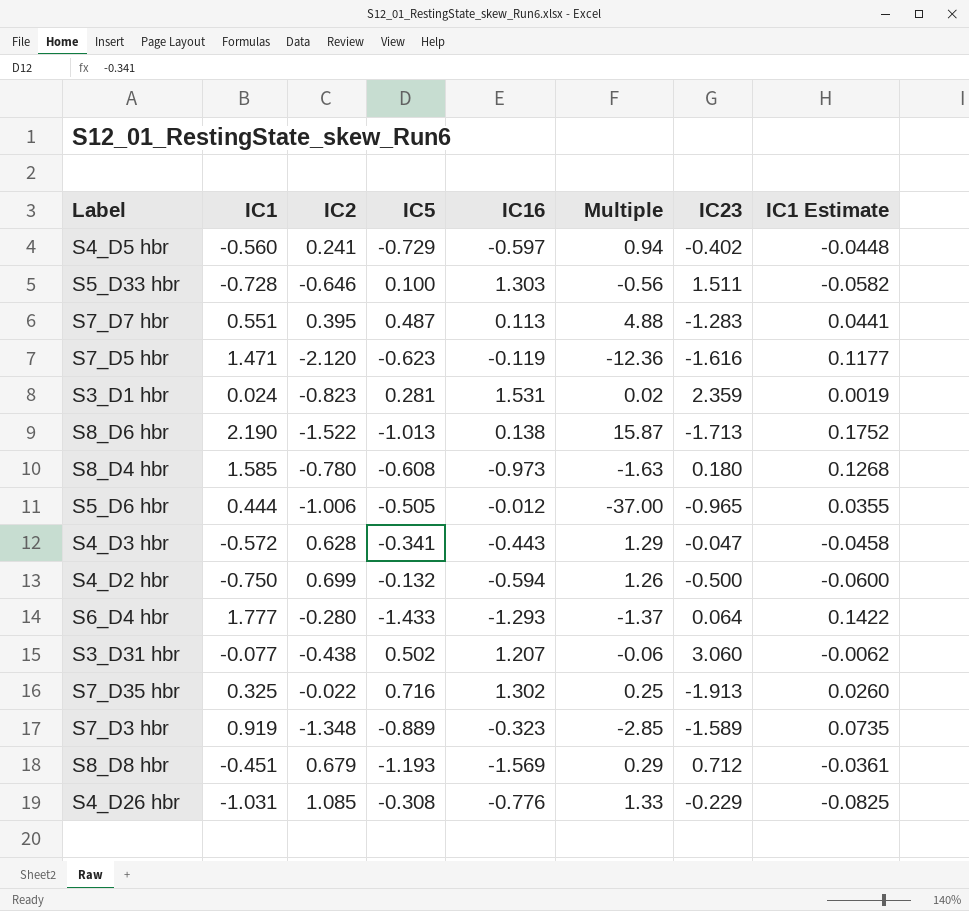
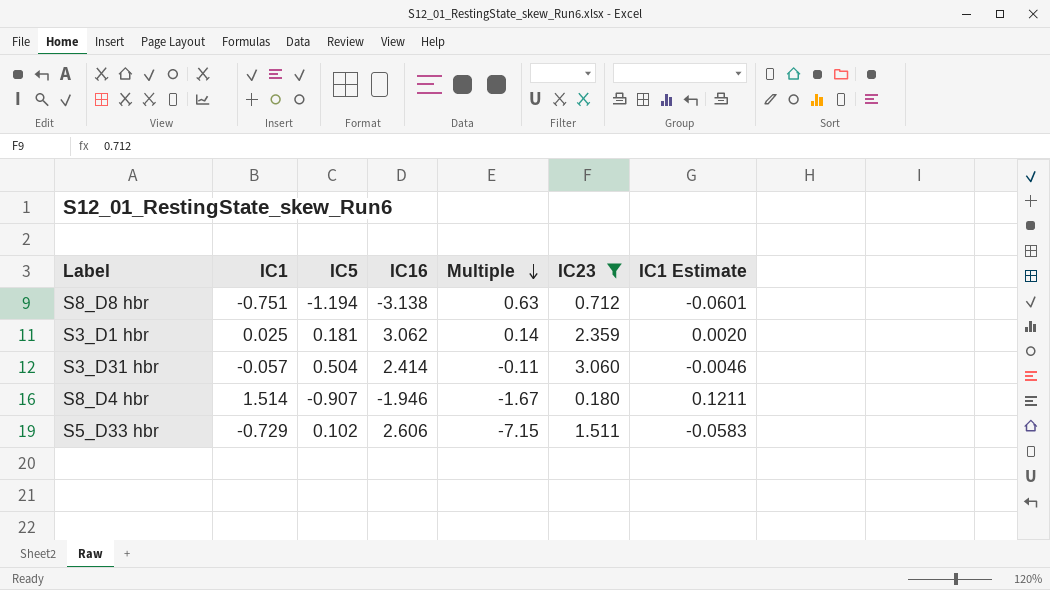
filter: none -> IC23 >= 0.180
row order: none -> Multiple descending
column IC2 | position: 3 -> none
column Multiple | formula: [IC1] / [IC16] -> [IC1] / [IC5]
S8_D8 hbr | IC1: -0.451 -> -0.751
S8_D8 hbr | IC5: -1.193 -> -1.194
S8_D8 hbr | IC16: -1.569 -> -3.138
S8_D8 hbr | IC1 Estimate: -0.0361 -> -0.0601
S3_D1 hbr | IC1: 0.024 -> 0.025
S3_D1 hbr | IC5: 0.281 -> 0.181
S3_D1 hbr | IC16: 1.531 -> 3.062
S3_D1 hbr | IC1 Estimate: 0.0019 -> 0.0020
S3_D31 hbr | IC1: -0.077 -> -0.057
S3_D31 hbr | IC5: 0.502 -> 0.504
S3_D31 hbr | IC16: 1.207 -> 2.414
S3_D31 hbr | IC1 Estimate: -0.0062 -> -0.0046
S8_D4 hbr | IC1: 1.585 -> 1.514
S8_D4 hbr | IC5: -0.608 -> -0.907
S8_D4 hbr | IC16: -0.973 -> -1.946
S8_D4 hbr | IC1 Estimate: 0.1268 -> 0.1211
S5_D33 hbr | IC1: -0.728 -> -0.729
S5_D33 hbr | IC5: 0.100 -> 0.102
S5_D33 hbr | IC16: 1.303 -> 2.606
S5_D33 hbr | IC1 Estimate: -0.0582 -> -0.0583

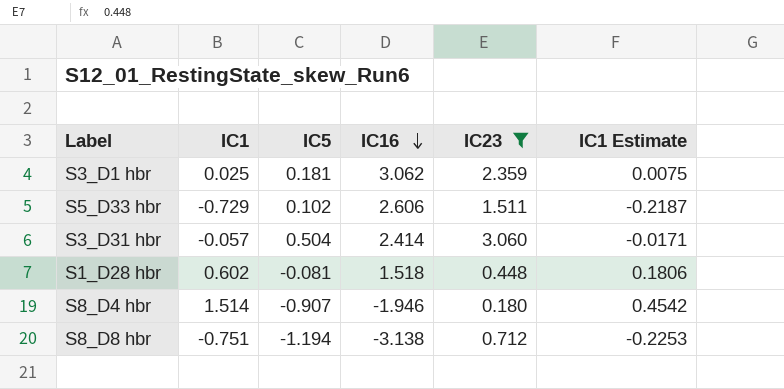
row order: Multiple descending -> IC16 descending
column Multiple | formula: [IC1] / [IC5] -> none
column IC1 Estimate | formula: [IC1] * 0.08 -> [IC1] * 0.3
row S1_D28 hbr: none -> 0.602 | -0.081 | 1.518 | 0.448 | 0.1806

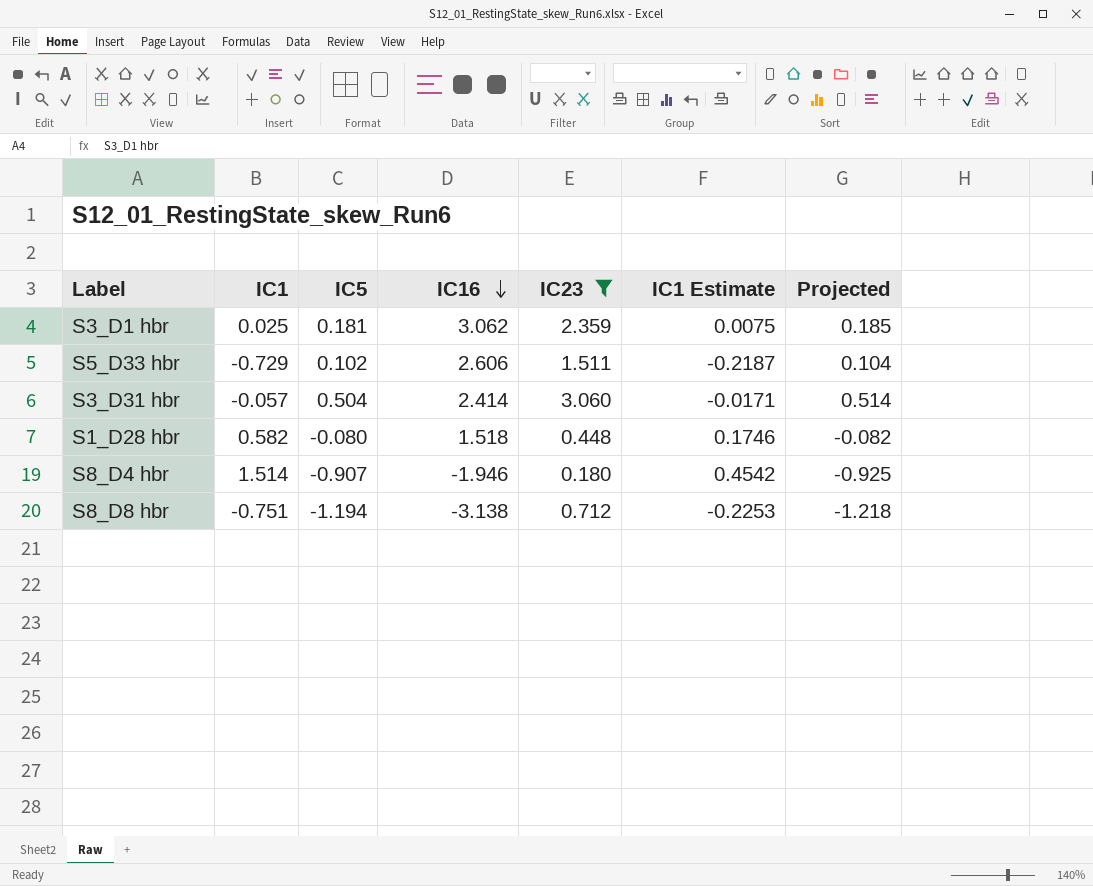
column Projected | formula: none -> [IC5] * 1.02
S1_D28 hbr | IC1: 0.602 -> 0.582
S1_D28 hbr | IC5: -0.081 -> -0.080
S1_D28 hbr | IC1 Estimate: 0.1806 -> 0.1746

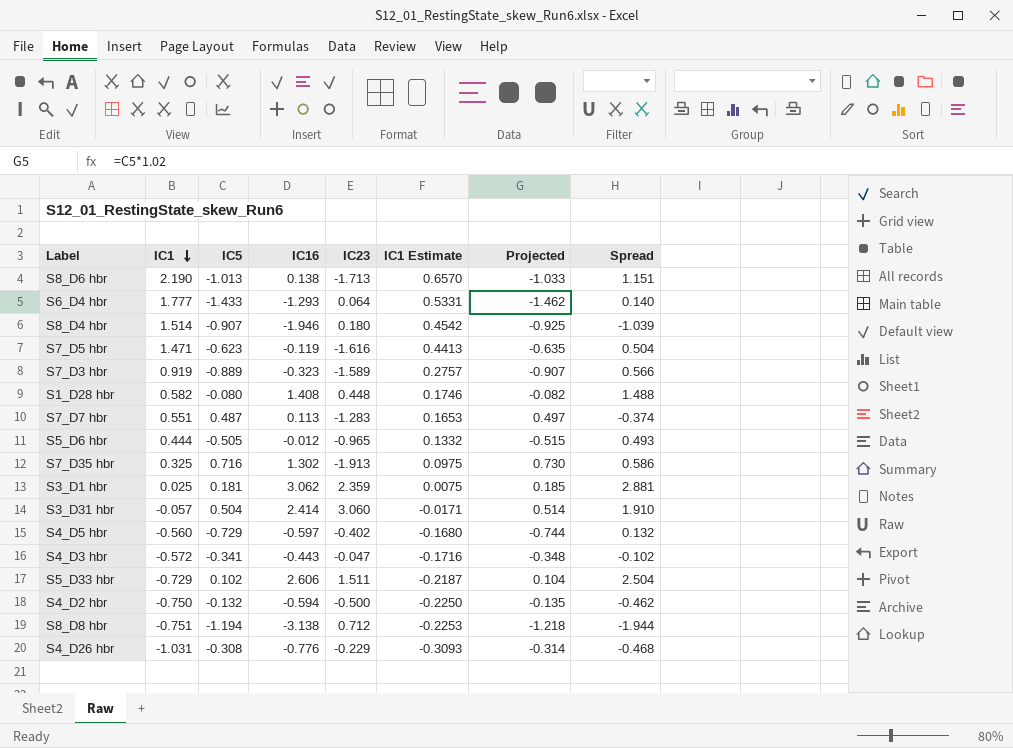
filter: IC23 >= 0.180 -> none
row order: IC16 descending -> IC1 descending
column Spread | formula: none -> [IC16] - [IC5]
S1_D28 hbr | IC16: 1.518 -> 1.408

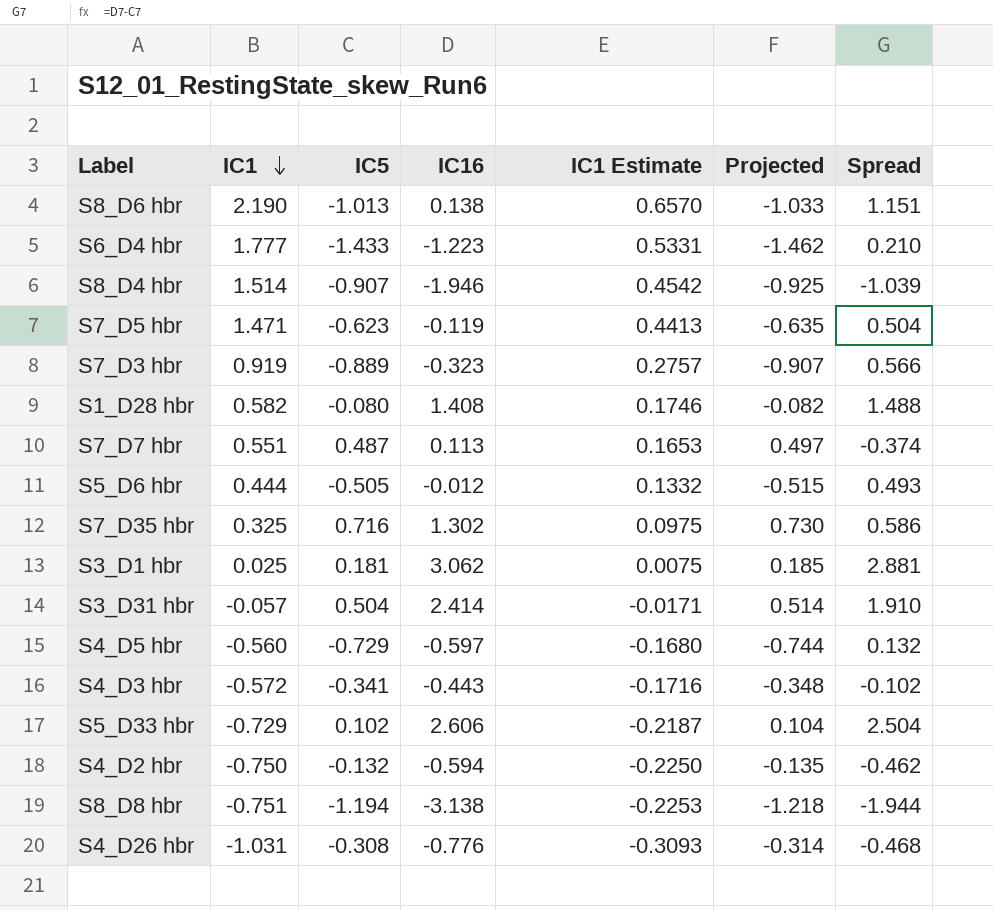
column IC23 | position: 5 -> none
S6_D4 hbr | IC16: -1.293 -> -1.223
S6_D4 hbr | Spread: 0.140 -> 0.210

